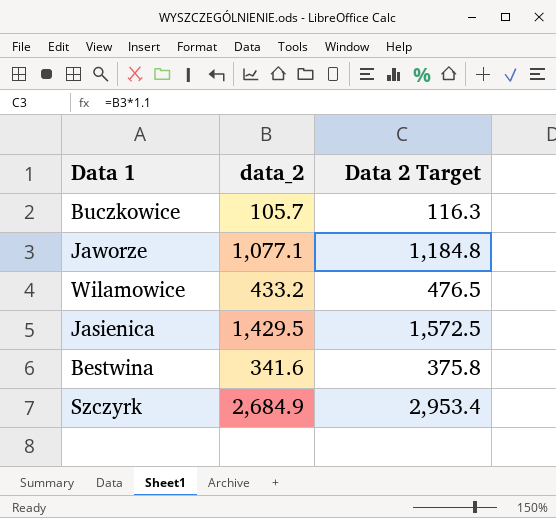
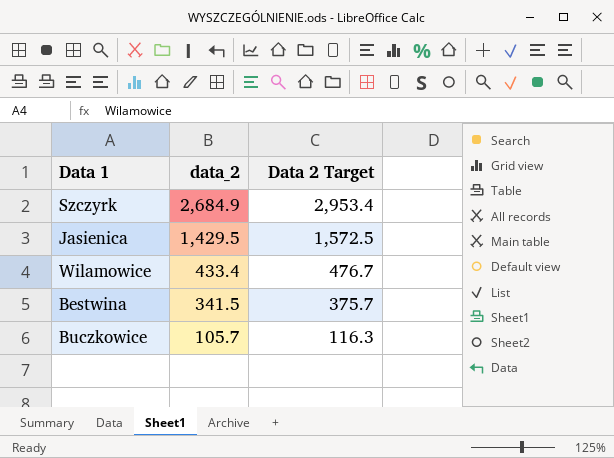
row order: none -> data_2 descending
row Jaworze: 1,077.1 | 1,184.8 -> none
Wilamowice | data_2: 433.2 -> 433.4
Wilamowice | Data 2 Target: 476.5 -> 476.7
Bestwina | data_2: 341.6 -> 341.5
Bestwina | Data 2 Target: 375.8 -> 375.7

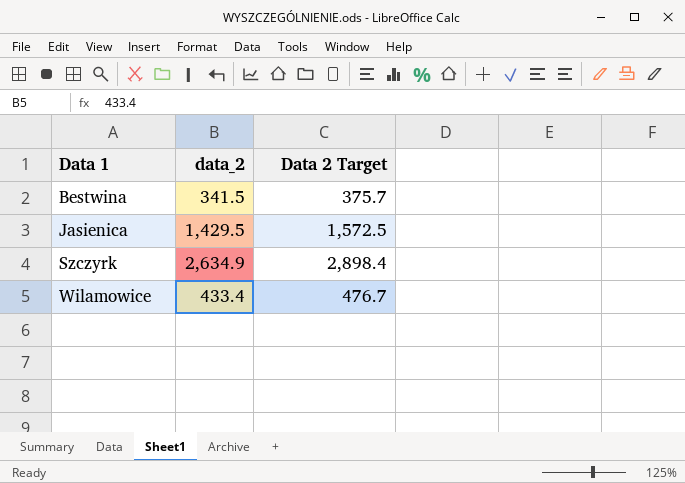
row order: data_2 descending -> Data 1 ascending
row Buczkowice: 105.7 | 116.3 -> none
Szczyrk | data_2: 2,684.9 -> 2,634.9
Szczyrk | Data 2 Target: 2,953.4 -> 2,898.4

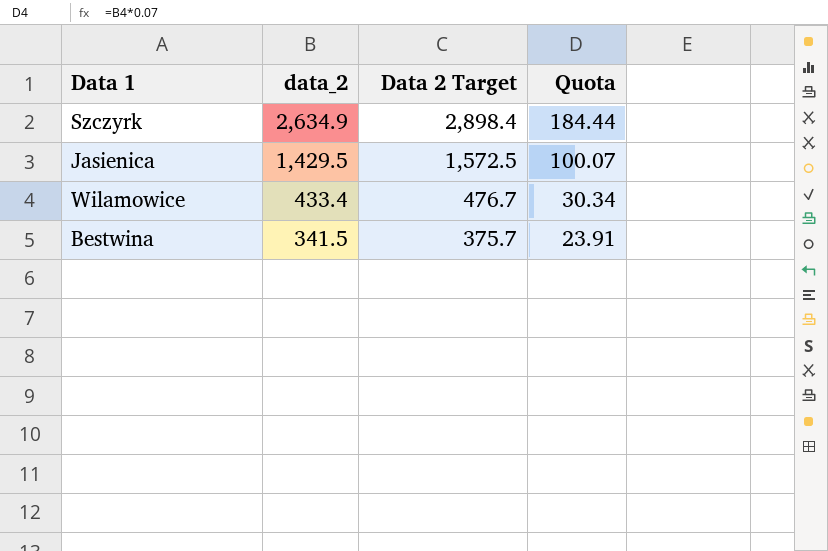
row order: Data 1 ascending -> data_2 descending
column Quota | formula: none -> [data_2] * 0.07

